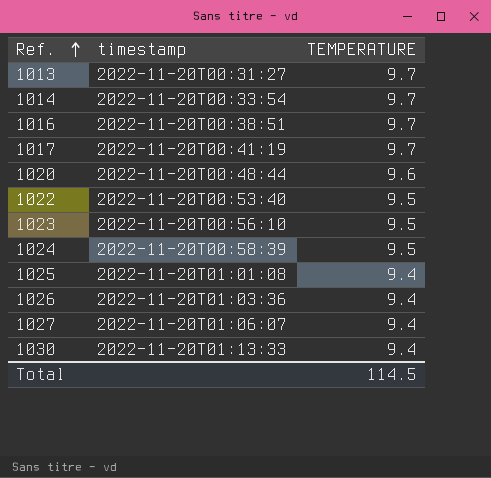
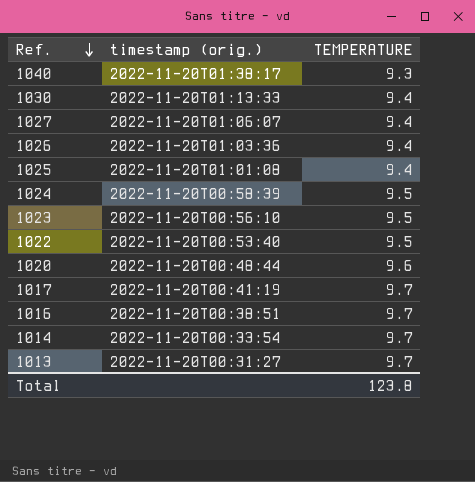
row order: Ref. ascending -> Ref. descending
column name: timestamp -> timestamp (orig.)
row 1040: none -> 2022-11-20T01:38:17 | 9.3
Total | TEMPERATURE: 114.5 -> 123.8

